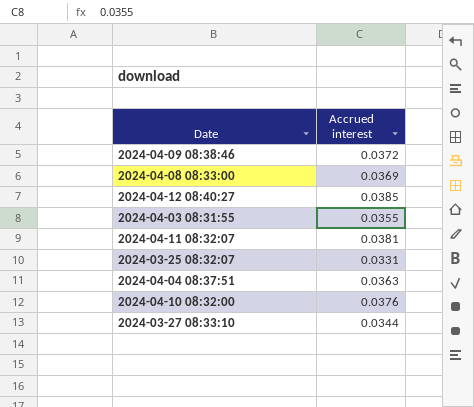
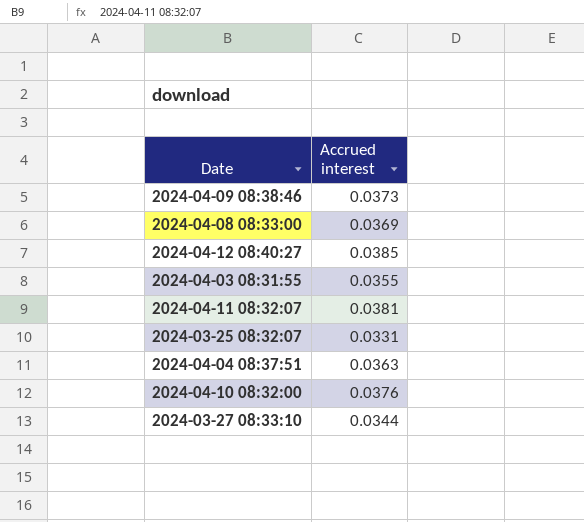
2024-04-09 08:38:46 | Accrued interest: 0.0372 -> 0.0373

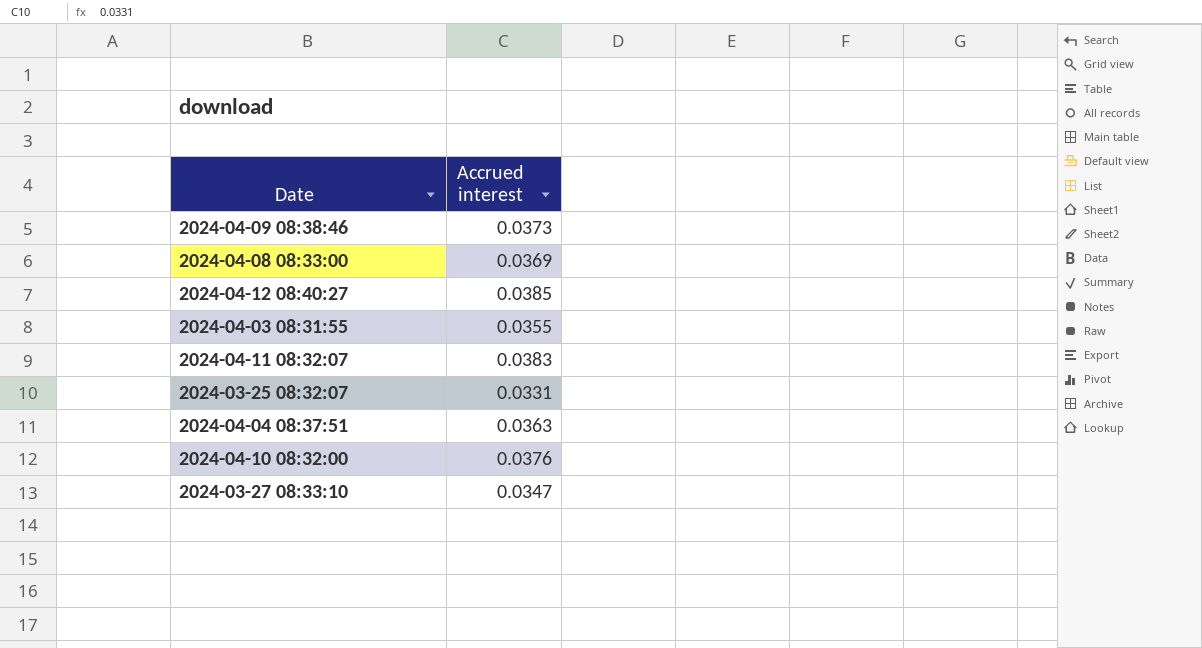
2024-04-11 08:32:07 | Accrued interest: 0.0381 -> 0.0383
2024-03-27 08:33:10 | Accrued interest: 0.0344 -> 0.0347

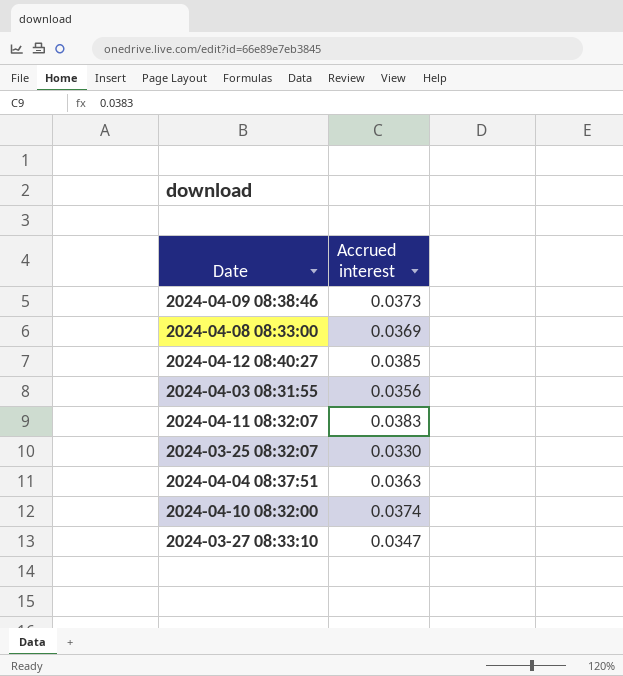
2024-04-03 08:31:55 | Accrued interest: 0.0355 -> 0.0356
2024-03-25 08:32:07 | Accrued interest: 0.0331 -> 0.0330
2024-04-10 08:32:00 | Accrued interest: 0.0376 -> 0.0374

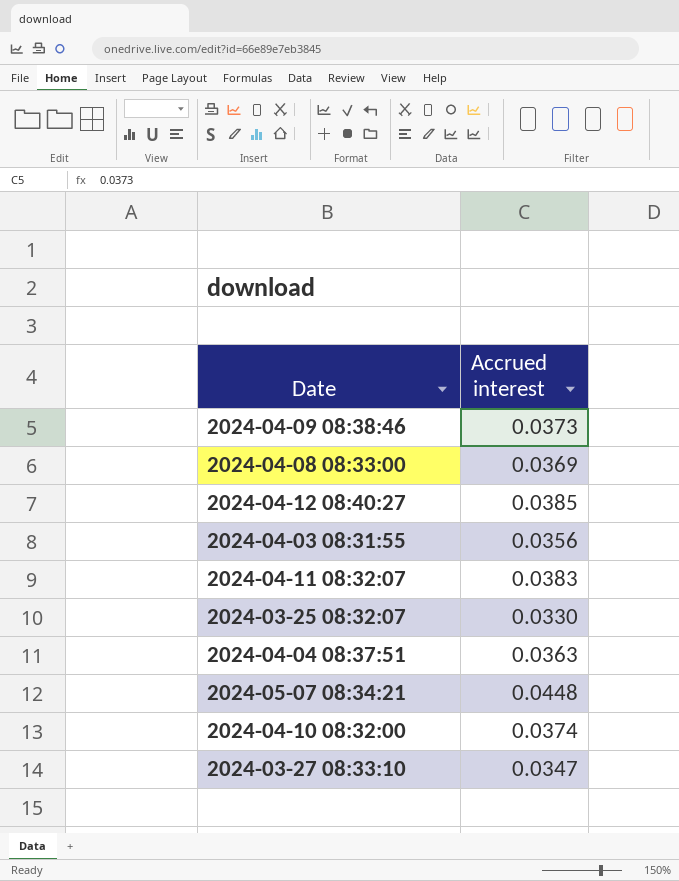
row 2024-05-07 08:34:21: none -> 0.0448

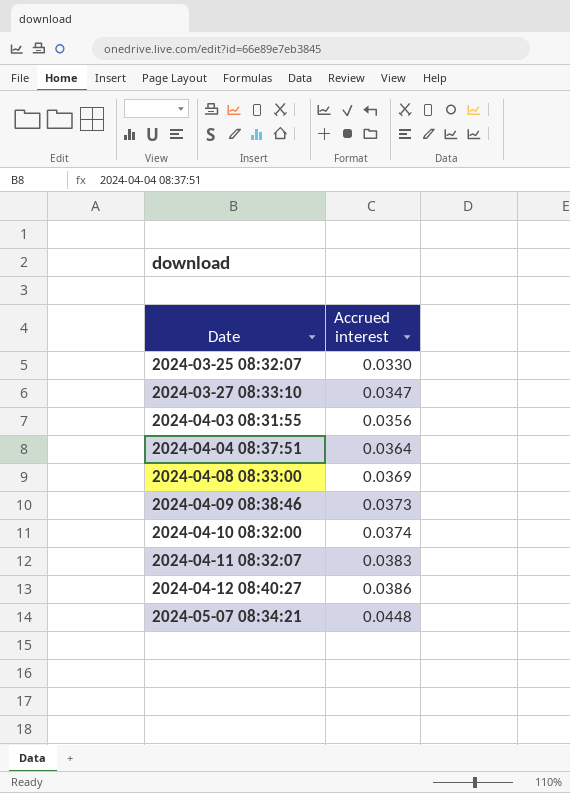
row order: none -> Date ascending
2024-04-04 08:37:51 | Accrued interest: 0.0363 -> 0.0364
2024-04-12 08:40:27 | Accrued interest: 0.0385 -> 0.0386

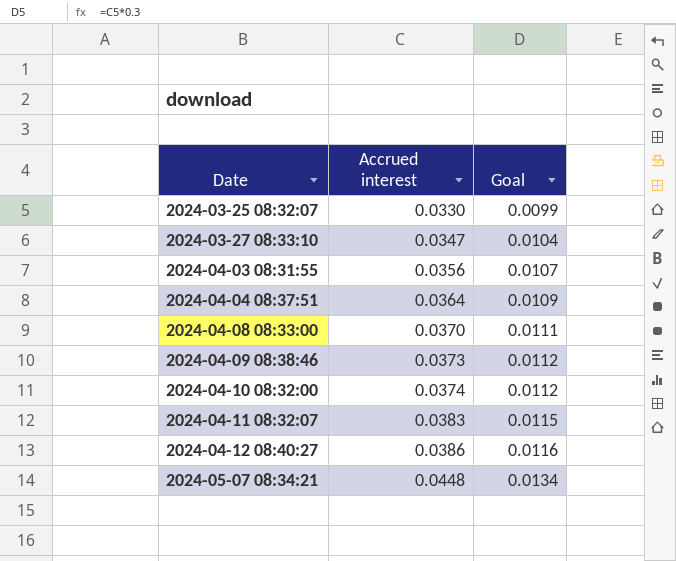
column Goal | formula: none -> [Accrued interest] * 0.3
2024-04-08 08:33:00 | Accrued interest: 0.0369 -> 0.0370

